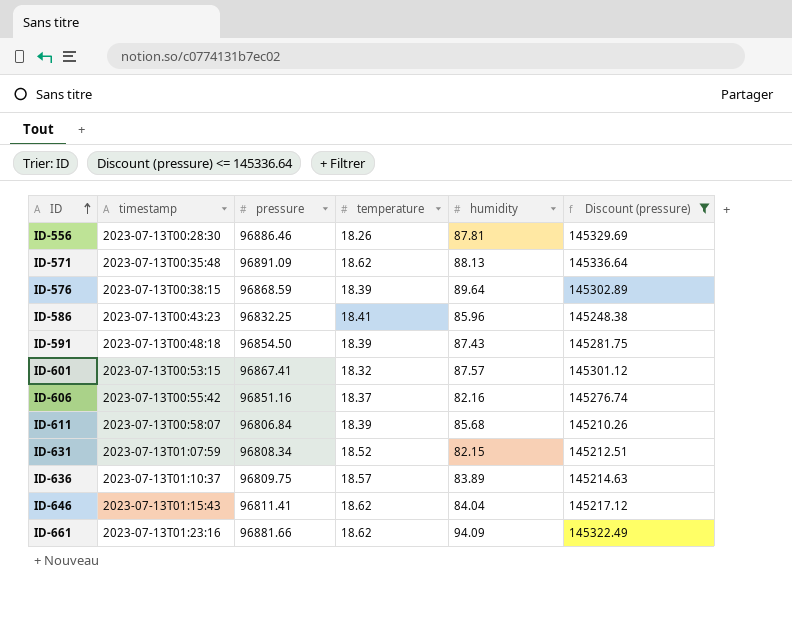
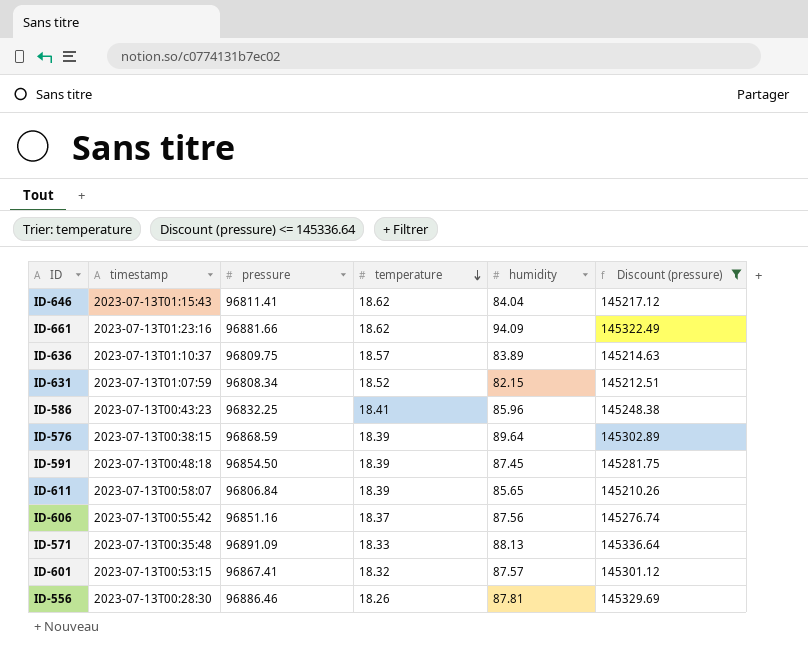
row order: ID ascending -> temperature descending
ID-591 | humidity: 87.43 -> 87.45
ID-611 | humidity: 85.68 -> 85.65
ID-606 | humidity: 82.16 -> 87.56
ID-571 | temperature: 18.62 -> 18.33

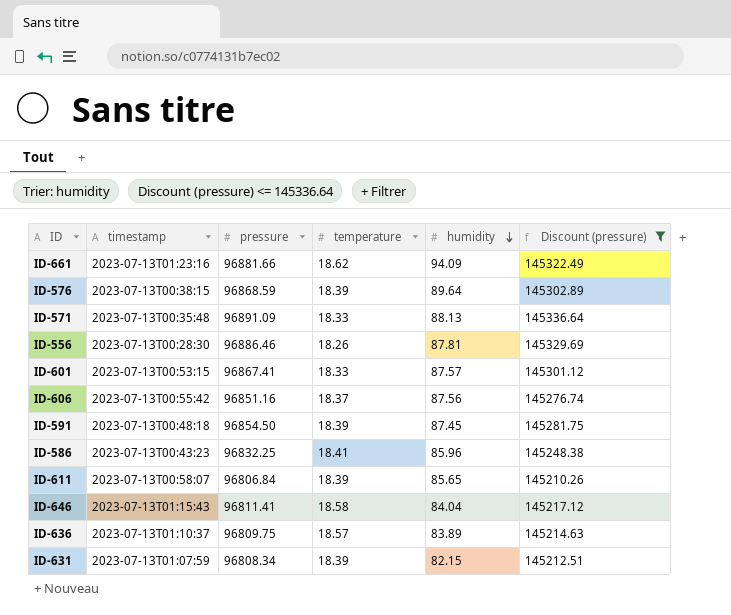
row order: temperature descending -> humidity descending
ID-601 | temperature: 18.32 -> 18.33
ID-646 | temperature: 18.62 -> 18.58
ID-631 | temperature: 18.52 -> 18.39

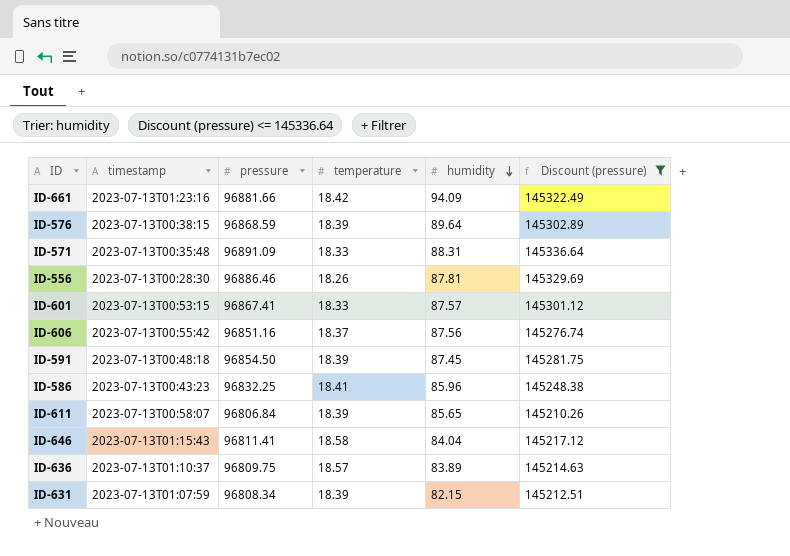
ID-661 | temperature: 18.62 -> 18.42
ID-571 | humidity: 88.13 -> 88.31

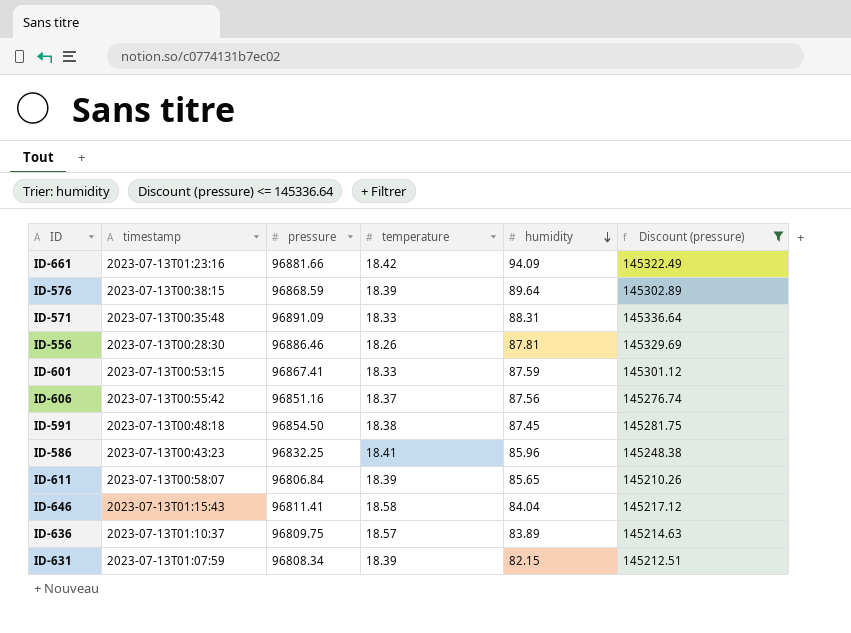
ID-601 | humidity: 87.57 -> 87.59
ID-591 | temperature: 18.39 -> 18.38

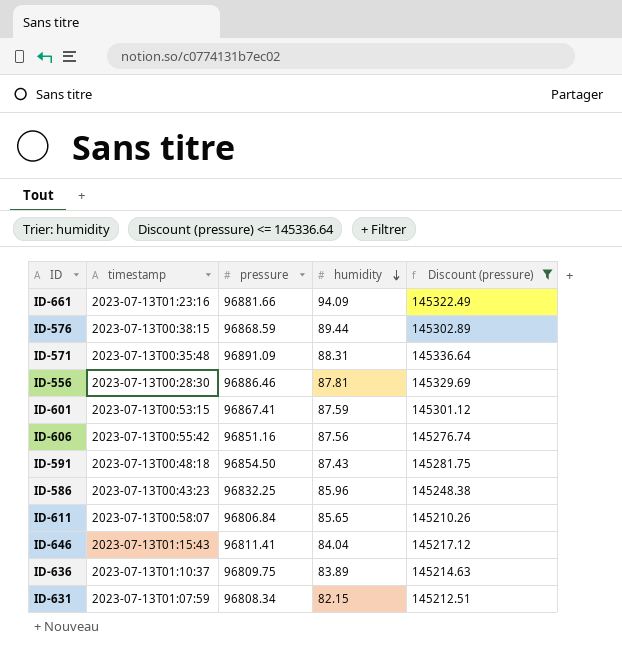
column temperature | position: 4 -> none
ID-576 | humidity: 89.64 -> 89.44
ID-591 | humidity: 87.45 -> 87.43

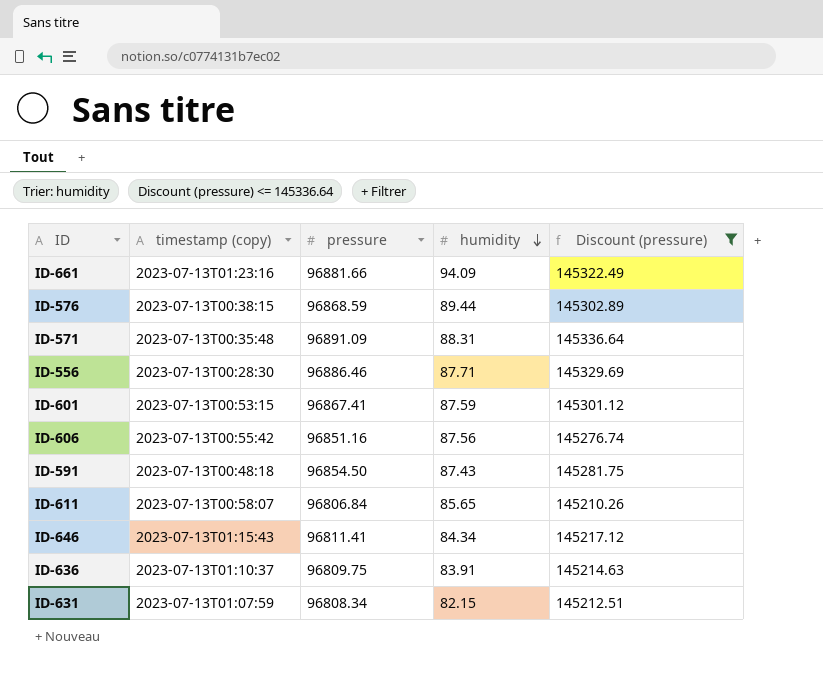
column name: timestamp -> timestamp (copy)
row ID-586: 2023-07-13T00:43:23 | 96832.25 | 85.96 | 145248.38 -> none
ID-556 | humidity: 87.81 -> 87.71
ID-646 | humidity: 84.04 -> 84.34
ID-636 | humidity: 83.89 -> 83.91

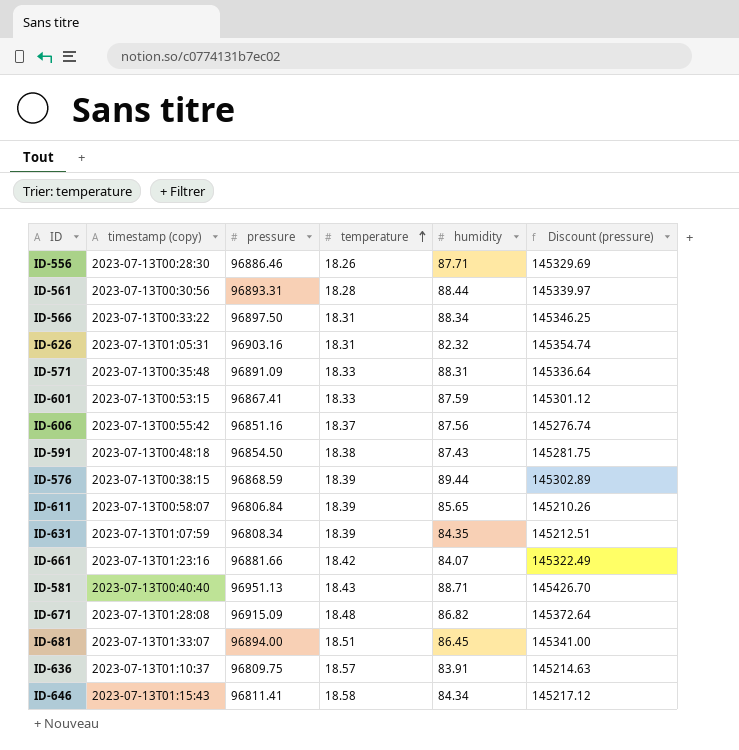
filter: Discount (pressure) <= 145336.64 -> none
row order: humidity descending -> temperature ascending
column temperature | position: none -> 4
ID-631 | humidity: 82.15 -> 84.35
ID-661 | humidity: 94.09 -> 84.07

